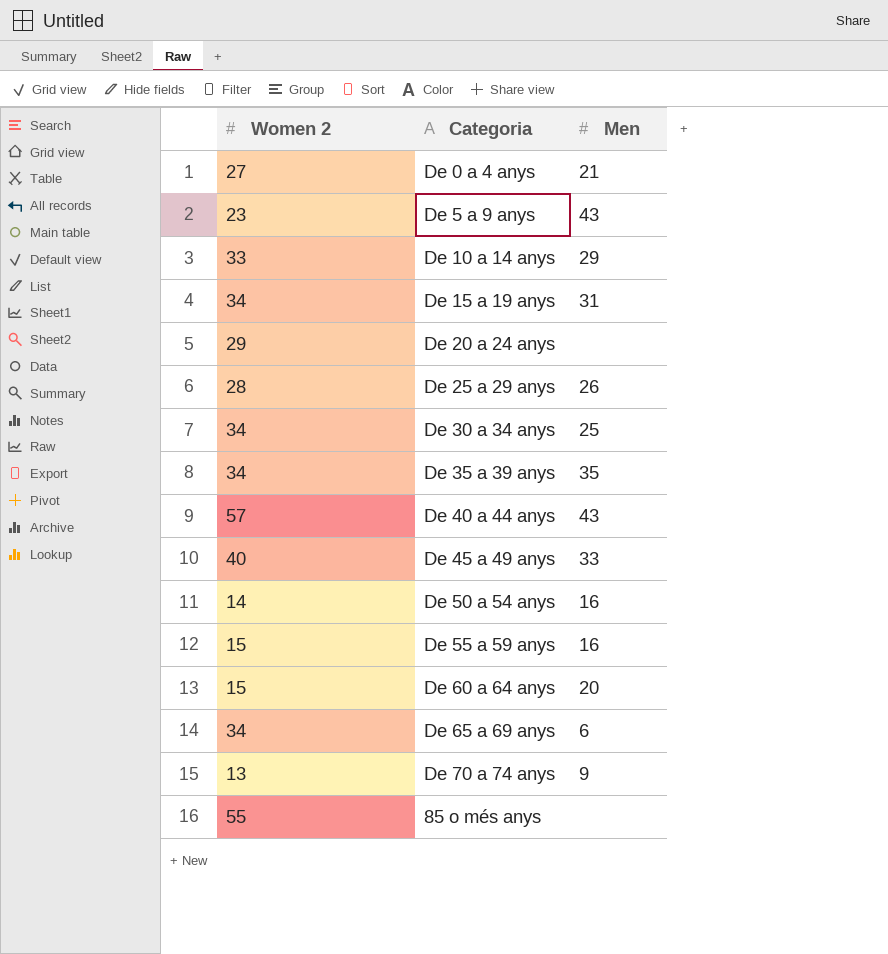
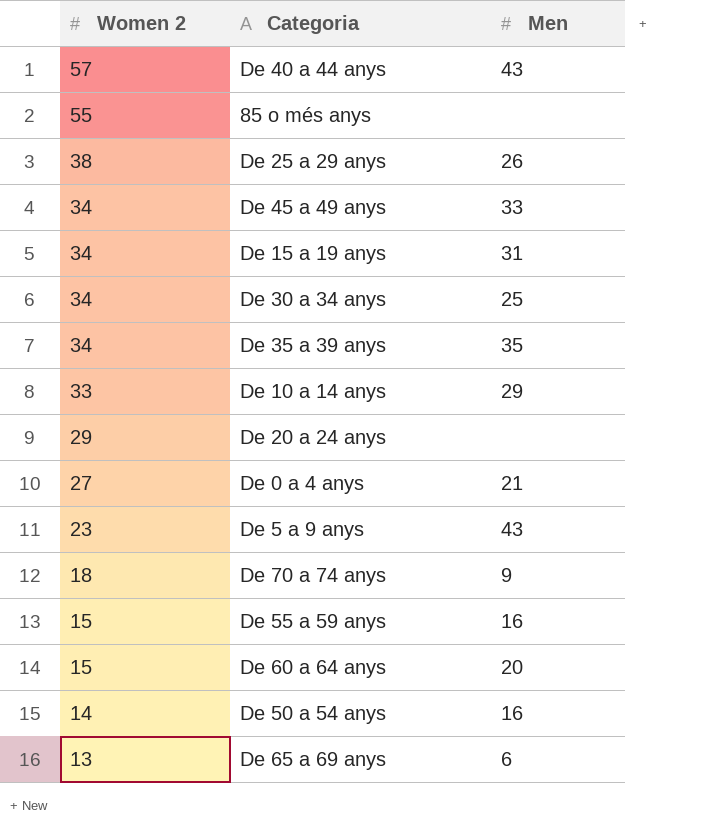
row order: none -> Women 2 descending
De 25 a 29 anys | Women 2: 28 -> 38
De 45 a 49 anys | Women 2: 40 -> 34
De 70 a 74 anys | Women 2: 13 -> 18
De 65 a 69 anys | Women 2: 34 -> 13

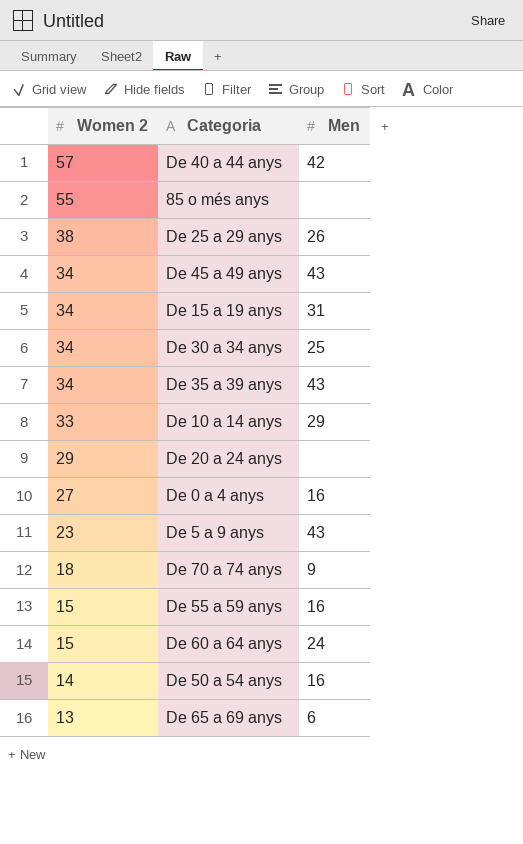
De 40 a 44 anys | Men: 43 -> 42
De 45 a 49 anys | Men: 33 -> 43
De 35 a 39 anys | Men: 35 -> 43
De 0 a 4 anys | Men: 21 -> 16
De 60 a 64 anys | Men: 20 -> 24

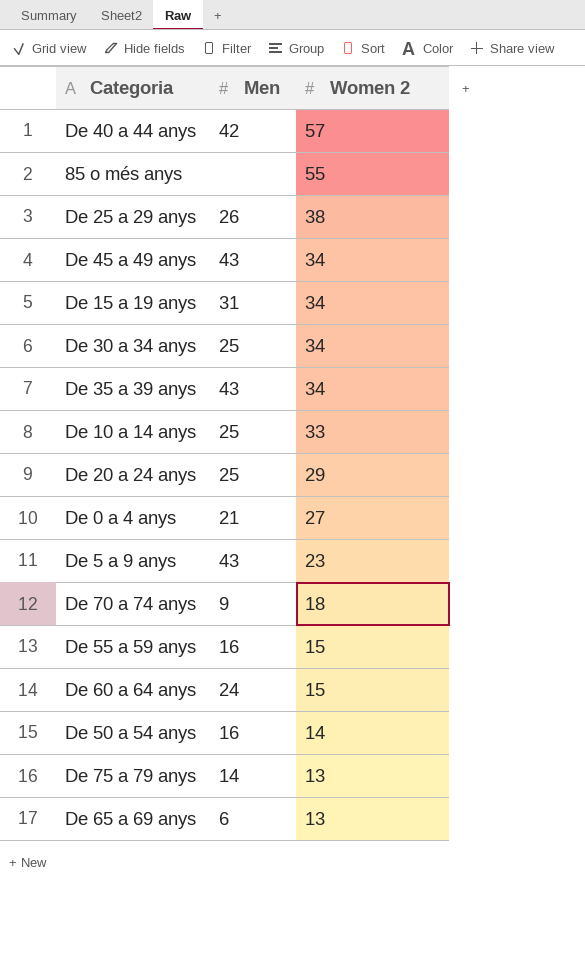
column Women 2 | position: 1 -> 3
De 10 a 14 anys | Men: 29 -> 25
De 20 a 24 anys | Men: none -> 25
De 0 a 4 anys | Men: 16 -> 21
row De 75 a 79 anys: none -> 14 | 13

